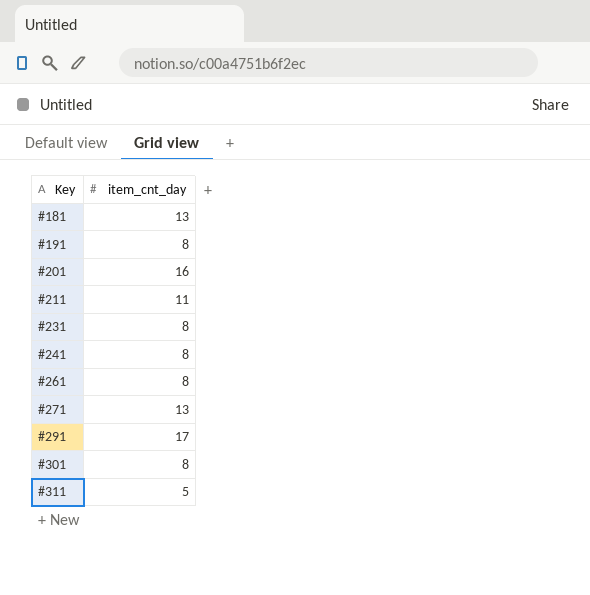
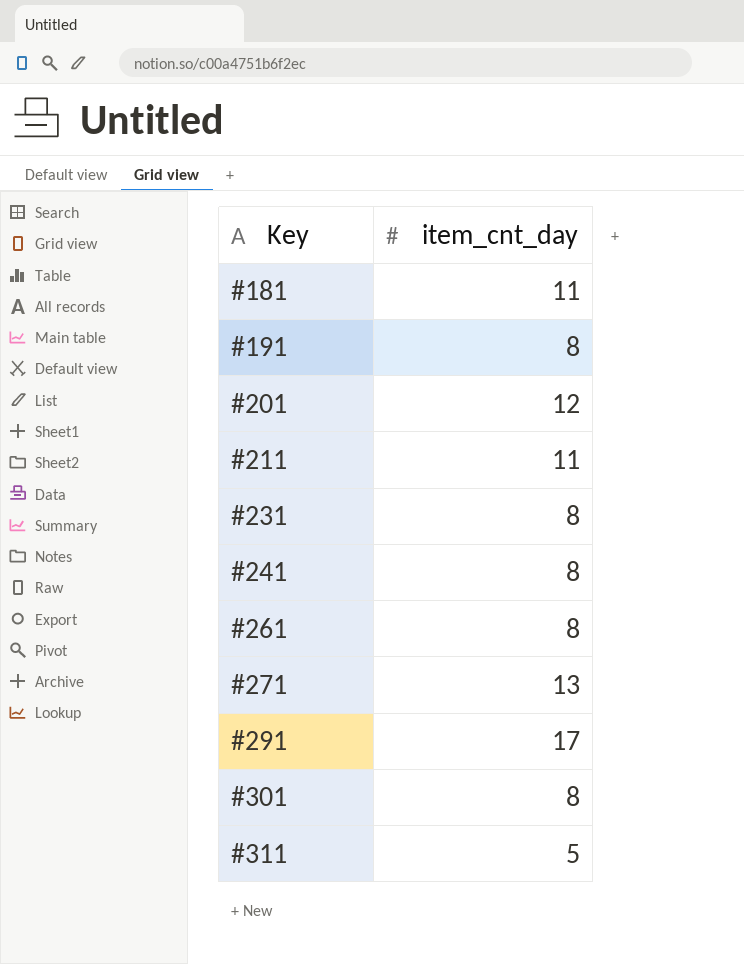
#181 | item_cnt_day: 13 -> 11
#201 | item_cnt_day: 16 -> 12

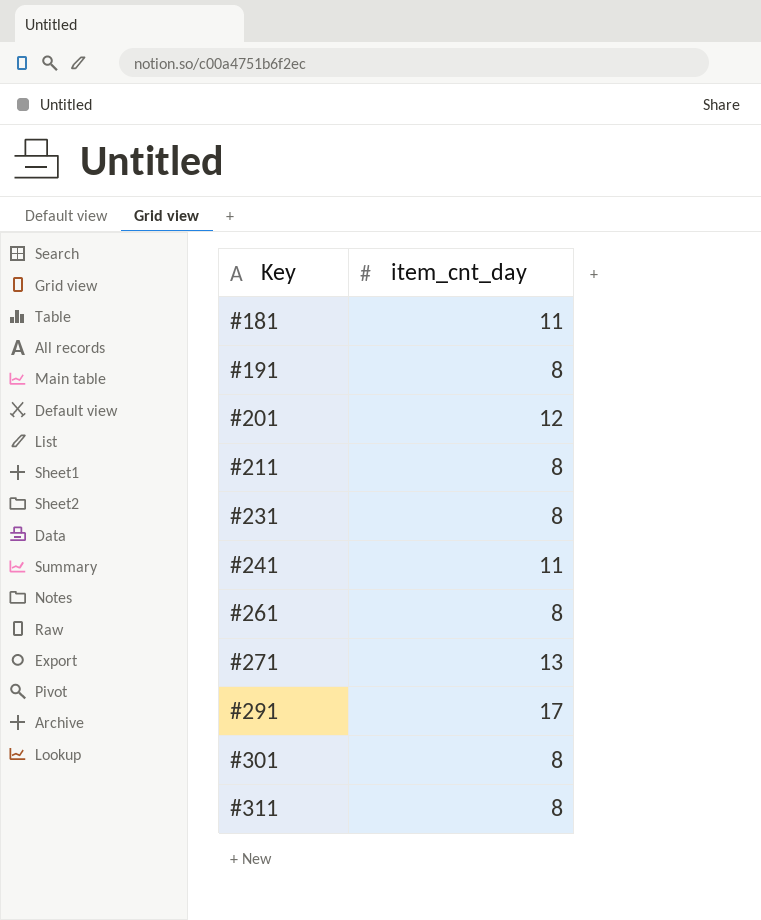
#211 | item_cnt_day: 11 -> 8
#241 | item_cnt_day: 8 -> 11
#311 | item_cnt_day: 5 -> 8

